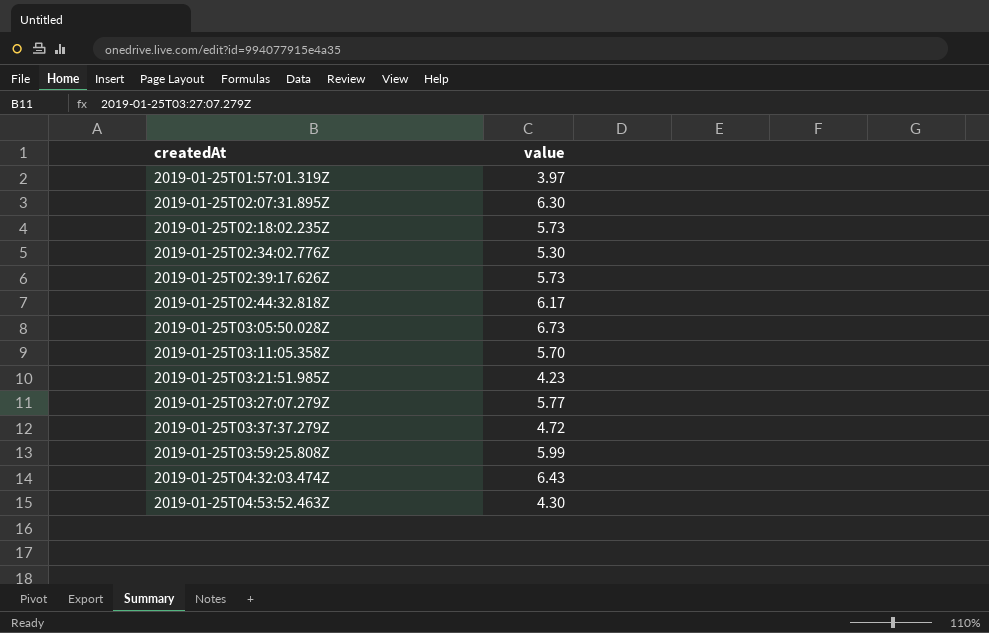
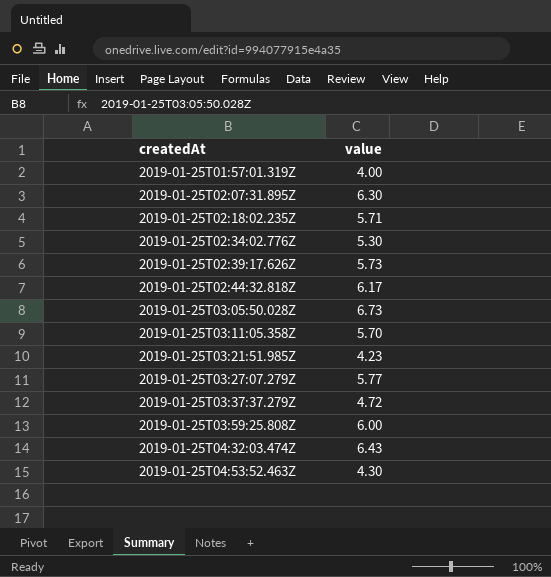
2019-01-25T01:57:01.319Z | value: 3.97 -> 4.00
2019-01-25T02:18:02.235Z | value: 5.73 -> 5.71
2019-01-25T03:59:25.808Z | value: 5.99 -> 6.00

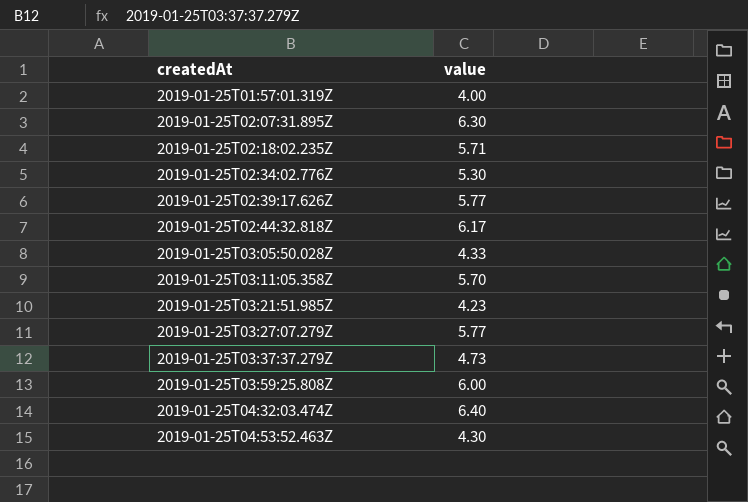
2019-01-25T02:39:17.626Z | value: 5.73 -> 5.77
2019-01-25T03:05:50.028Z | value: 6.73 -> 4.33
2019-01-25T03:37:37.279Z | value: 4.72 -> 4.73
2019-01-25T04:32:03.474Z | value: 6.43 -> 6.40

